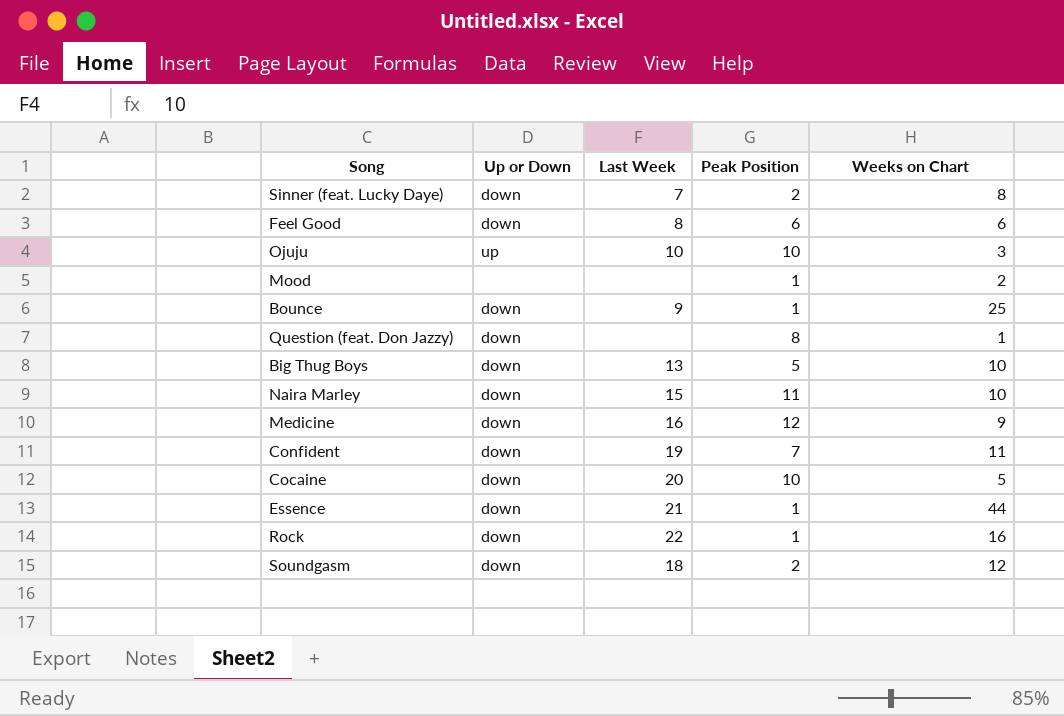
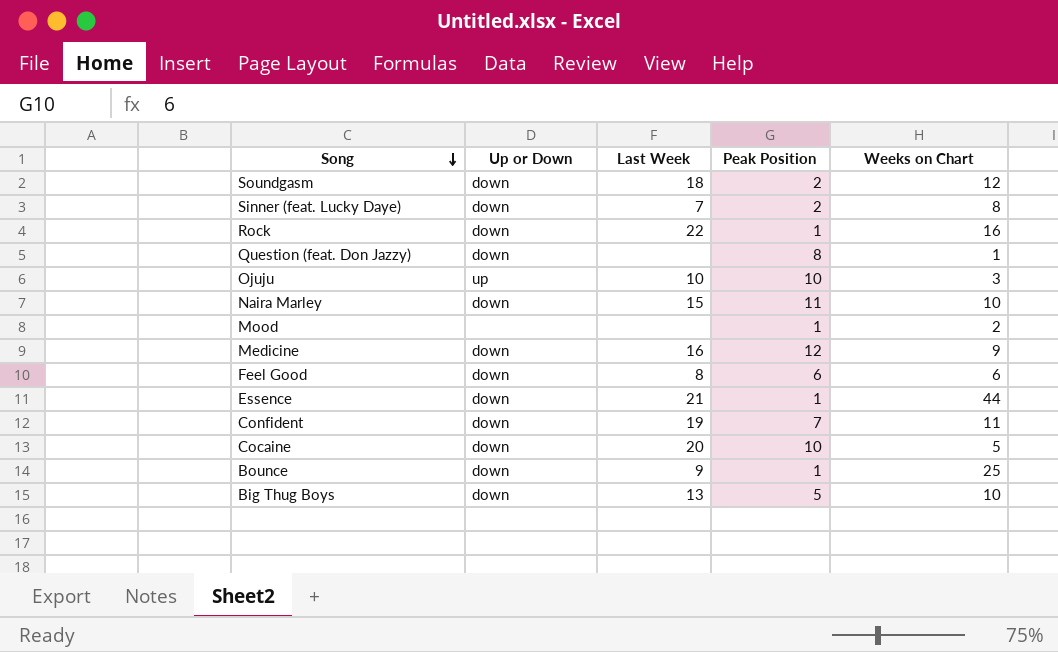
row order: none -> Song descending

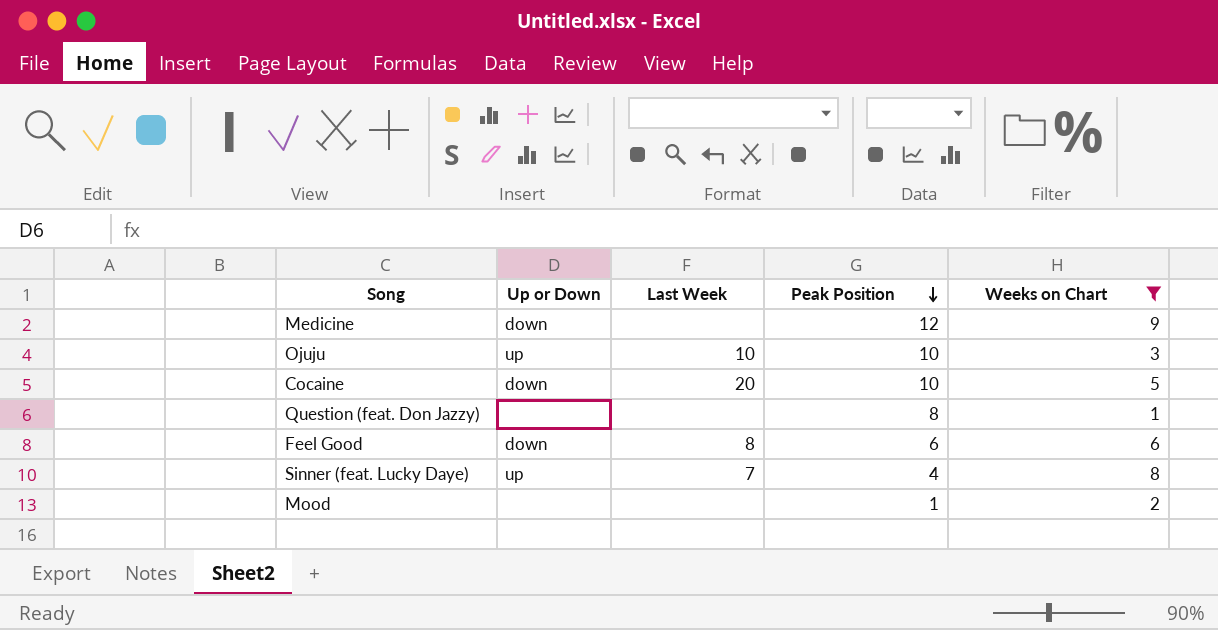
filter: none -> Weeks on Chart <= 9
row order: Song descending -> Peak Position descending
Medicine | Last Week: 16 -> none
Question (feat. Don Jazzy) | Up or Down: down -> none
Sinner (feat. Lucky Daye) | Up or Down: down -> up
Sinner (feat. Lucky Daye) | Peak Position: 2 -> 4

